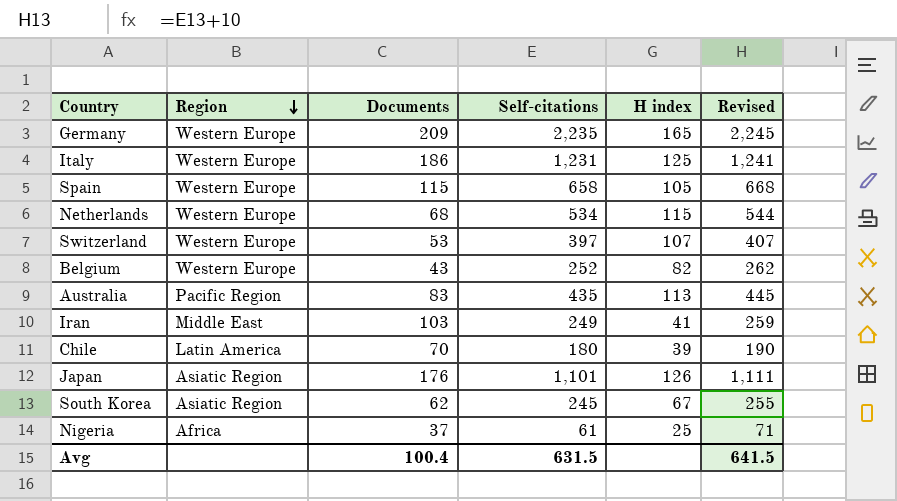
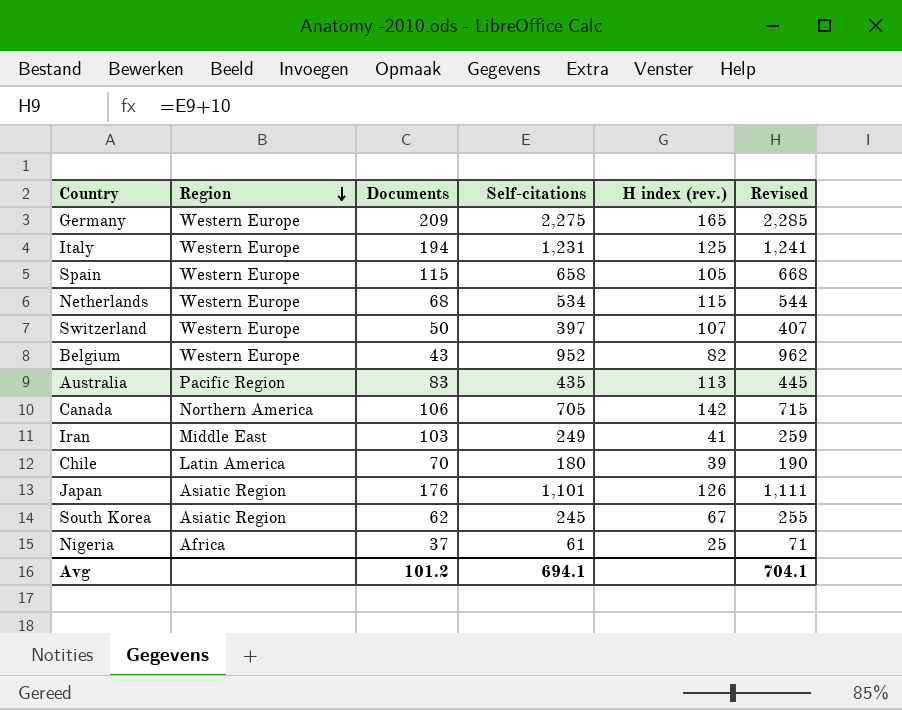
column name: H index -> H index (rev.)
Germany | Self-citations: 2,235 -> 2,275
Germany | Revised: 2,245 -> 2,285
Italy | Documents: 186 -> 194
Switzerland | Documents: 53 -> 50
Belgium | Self-citations: 252 -> 952
Belgium | Revised: 262 -> 962
row Canada: none -> Northern America | 106 | 705 | 142 | 715
Avg | Documents: 100.4 -> 101.2
Avg | Self-citations: 631.5 -> 694.1
Avg | Revised: 641.5 -> 704.1

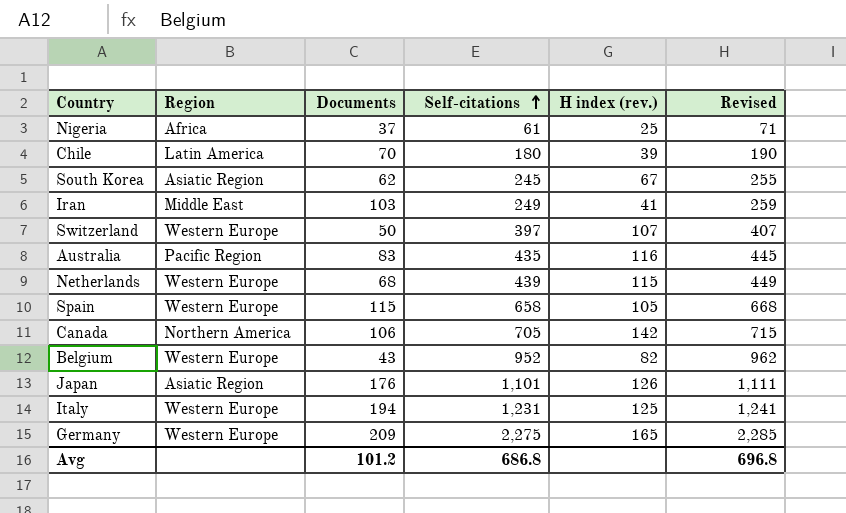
row order: Region descending -> Self-citations ascending
Australia | H index (rev.): 113 -> 116
Netherlands | Self-citations: 534 -> 439
Netherlands | Revised: 544 -> 449
Avg | Self-citations: 694.1 -> 686.8
Avg | Revised: 704.1 -> 696.8

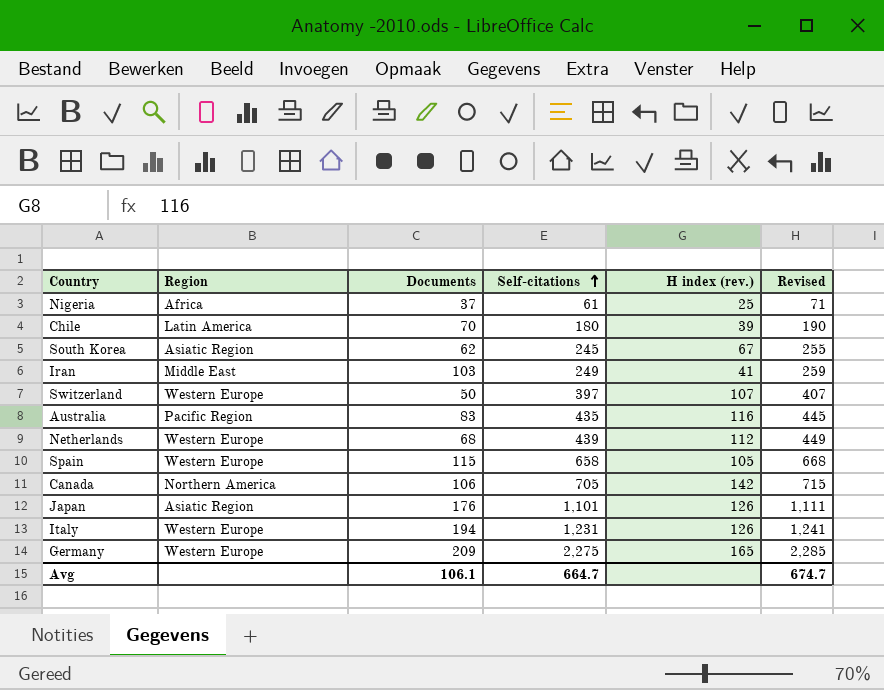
row Belgium: Western Europe | 43 | 952 | 82 | 962 -> none
Netherlands | H index (rev.): 115 -> 112
Italy | H index (rev.): 125 -> 126
Avg | Documents: 101.2 -> 106.1
Avg | Self-citations: 686.8 -> 664.7
Avg | Revised: 696.8 -> 674.7

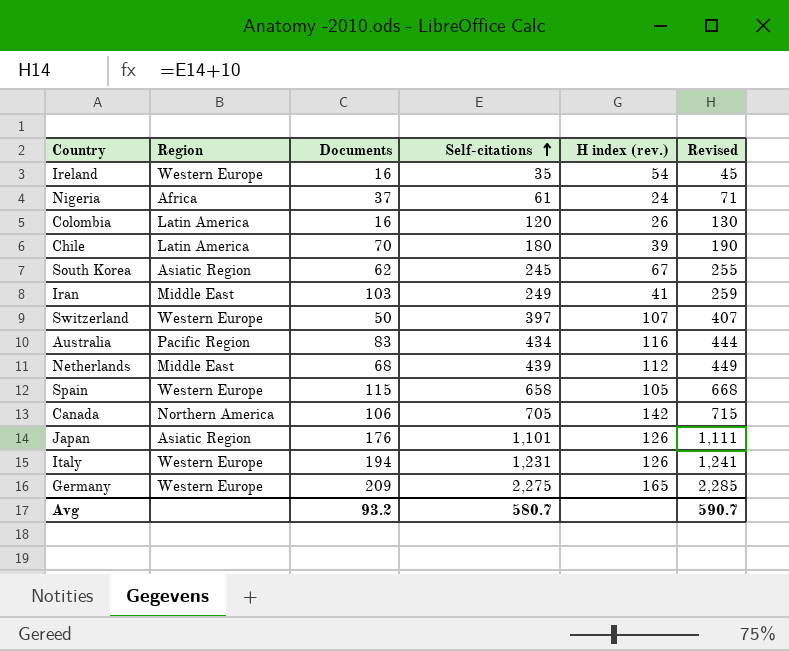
row Ireland: none -> Western Europe | 16 | 35 | 54 | 45
Nigeria | H index (rev.): 25 -> 24
row Colombia: none -> Latin America | 16 | 120 | 26 | 130
Australia | Self-citations: 435 -> 434
Australia | Revised: 445 -> 444
Netherlands | Region: Western Europe -> Middle East
Avg | Documents: 106.1 -> 93.2
Avg | Self-citations: 664.7 -> 580.7
Avg | Revised: 674.7 -> 590.7

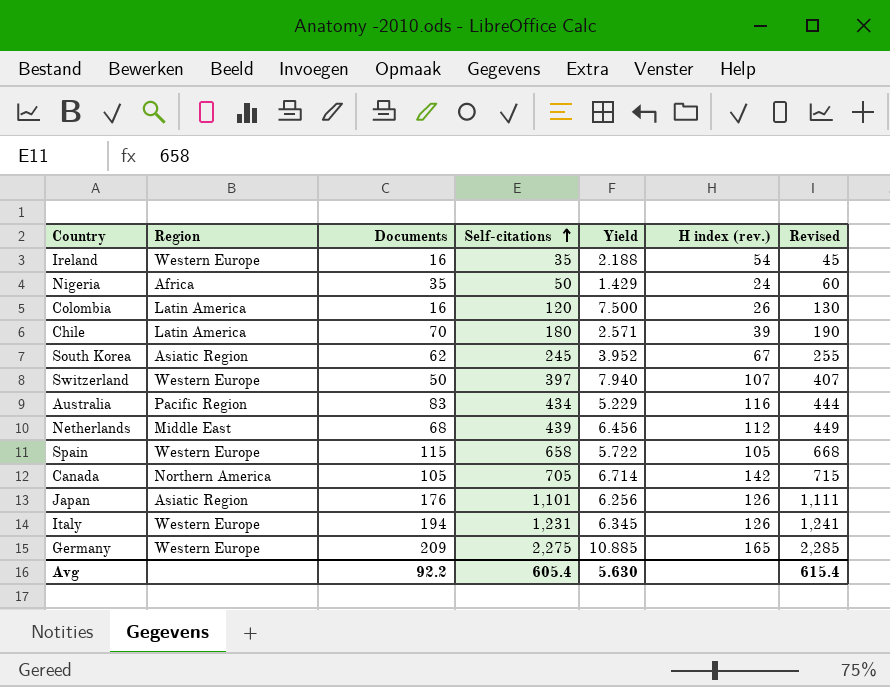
column Yield | formula: none -> [Self-citations] / [Documents]
row Iran: Middle East | 103 | 249 | 41 | 259 -> none
Nigeria | Documents: 37 -> 35
Nigeria | Self-citations: 61 -> 50
Nigeria | Revised: 71 -> 60
Canada | Documents: 106 -> 105
Avg | Documents: 93.2 -> 92.2
Avg | Self-citations: 580.7 -> 605.4
Avg | Revised: 590.7 -> 615.4

